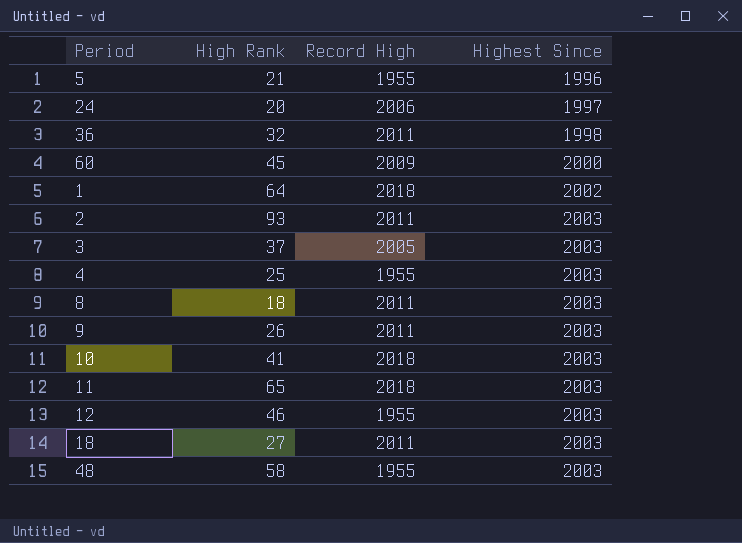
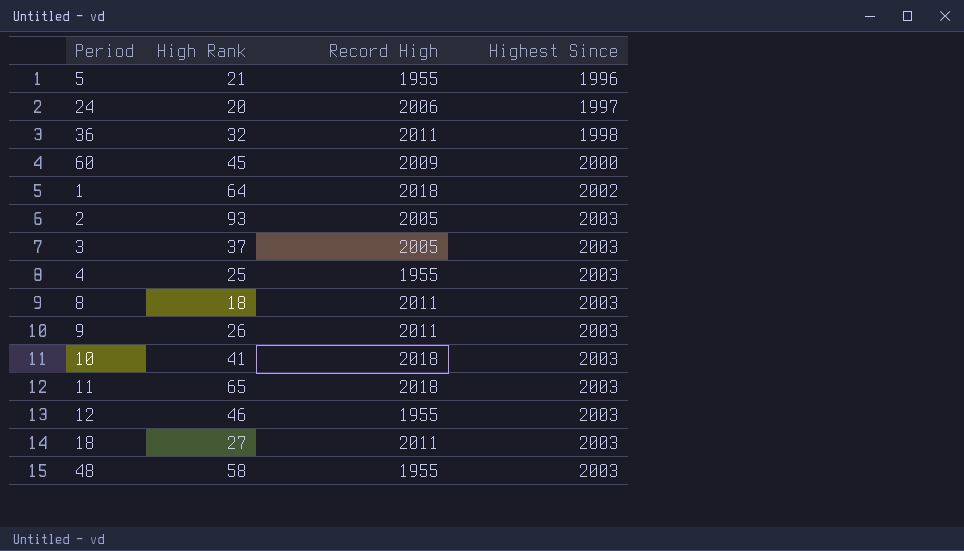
2 | Record High: 2011 -> 2005

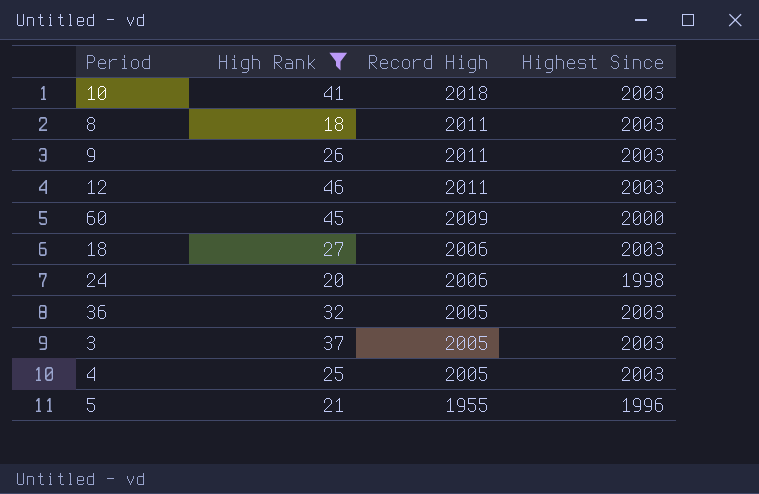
filter: none -> High Rank <= 46
row order: Highest Since ascending -> Record High descending
12 | Record High: 1955 -> 2011
18 | Record High: 2011 -> 2006
24 | Highest Since: 1997 -> 1998
36 | Record High: 2011 -> 2005
36 | Highest Since: 1998 -> 2003
4 | Record High: 1955 -> 2005

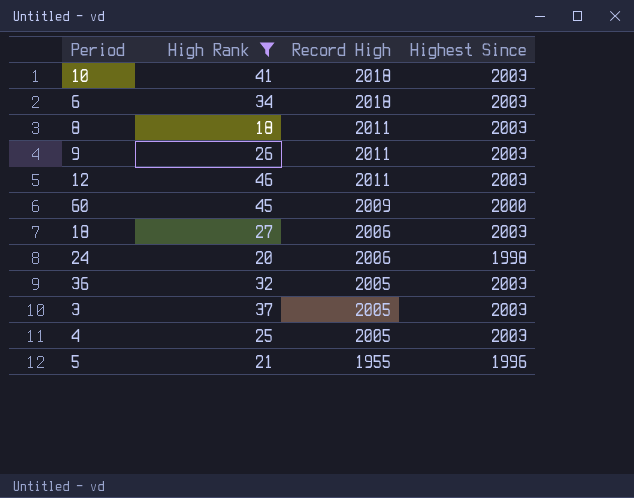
row 6: none -> 34 | 2018 | 2003

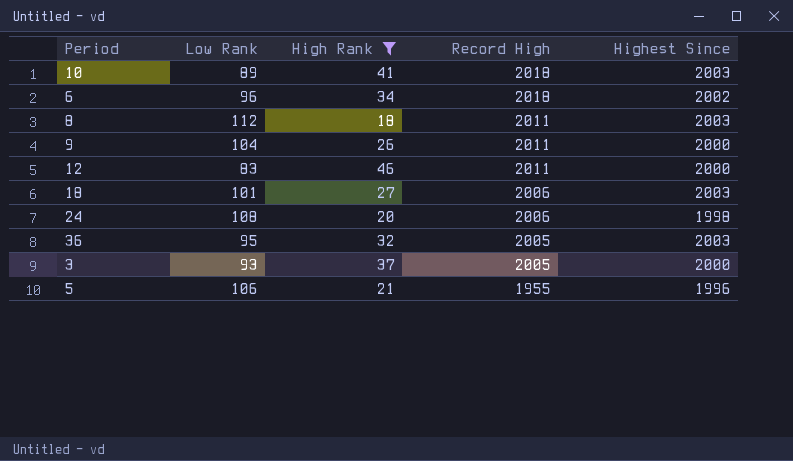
column Low Rank | position: none -> 2
row 60: 45 | 2009 | 2000 -> none
row 4: 25 | 2005 | 2003 -> none
6 | Highest Since: 2003 -> 2002
9 | Highest Since: 2003 -> 2000
12 | Highest Since: 2003 -> 2000
3 | Highest Since: 2003 -> 2000

